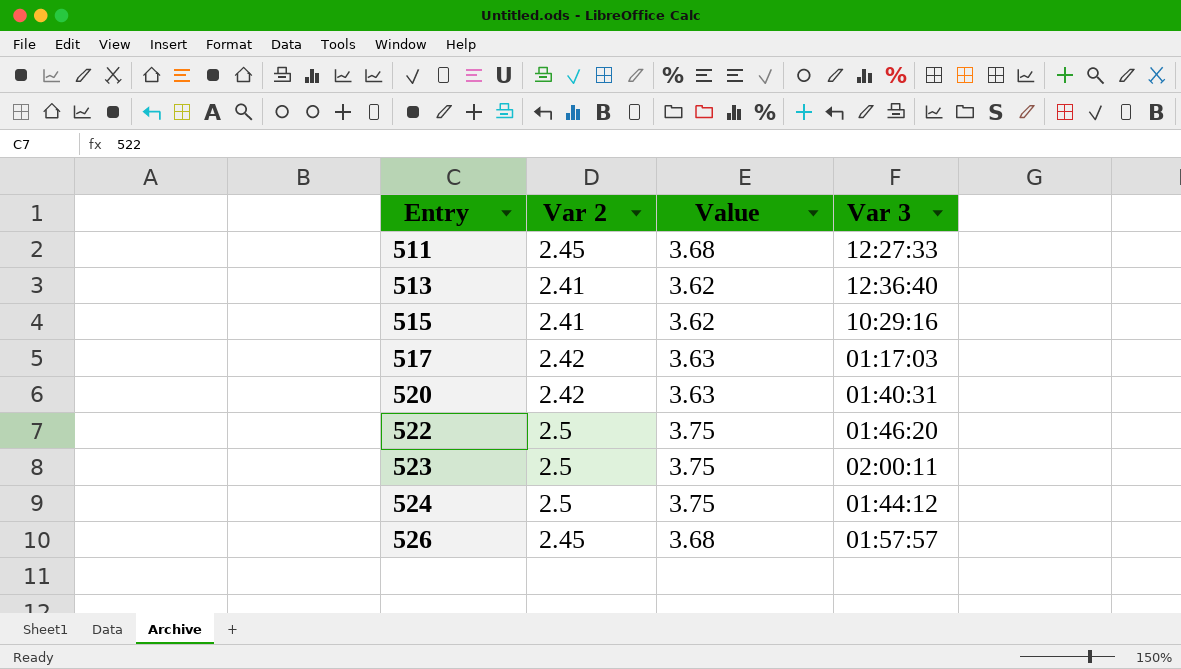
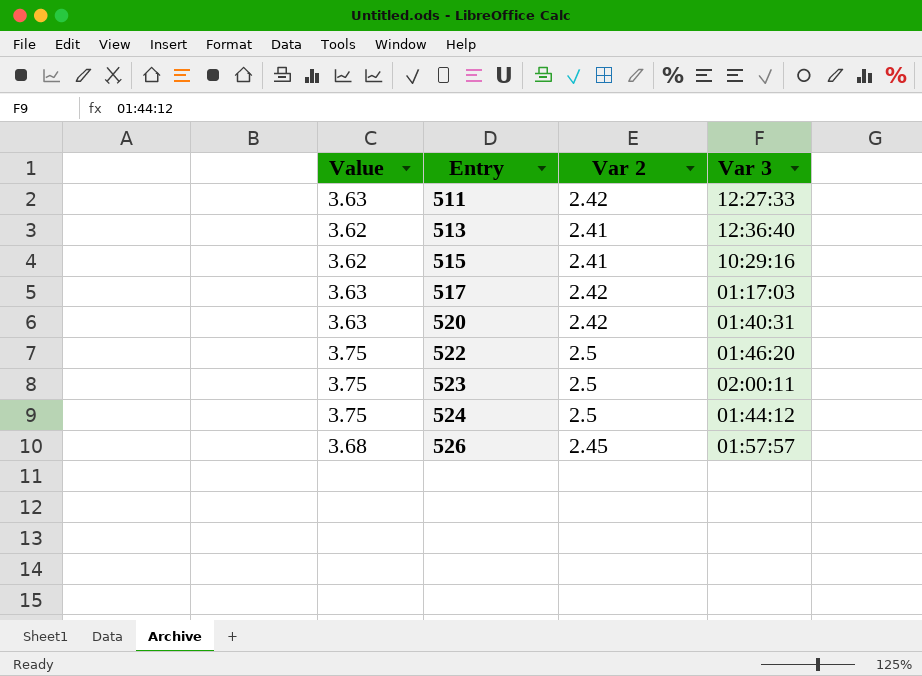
column Value | position: 3 -> 1
511 | Value: 3.68 -> 3.63
511 | Var 2: 2.45 -> 2.42

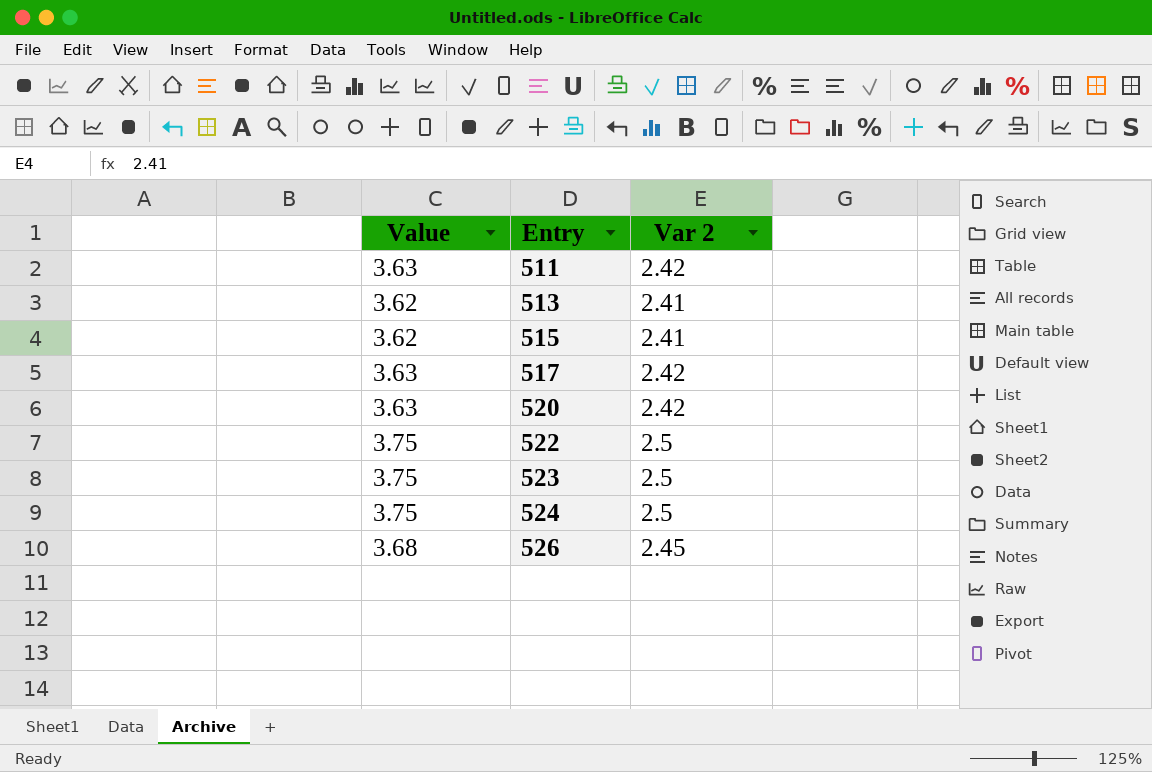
column Var 3 | position: 4 -> none

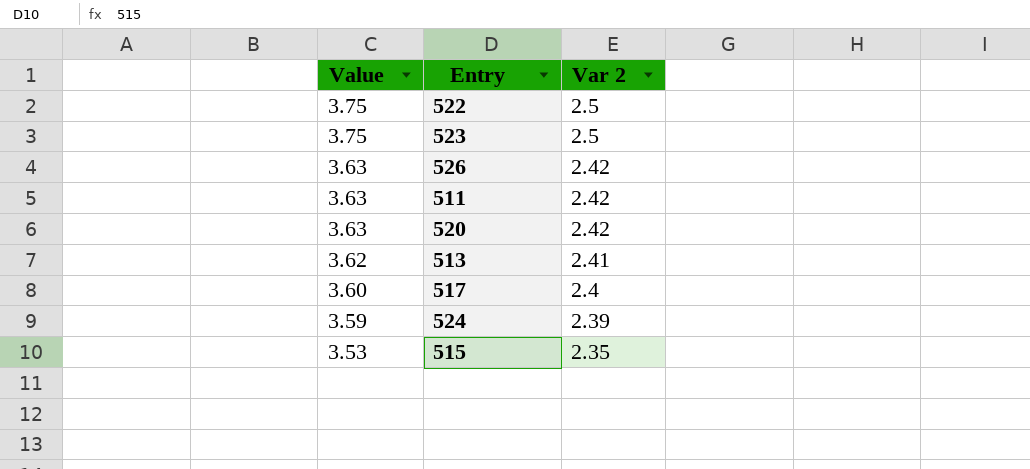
row order: Entry ascending -> Value descending
526 | Value: 3.68 -> 3.63
526 | Var 2: 2.45 -> 2.42
517 | Value: 3.63 -> 3.60
517 | Var 2: 2.42 -> 2.4
524 | Value: 3.75 -> 3.59
524 | Var 2: 2.5 -> 2.39
515 | Value: 3.62 -> 3.53
515 | Var 2: 2.41 -> 2.35

